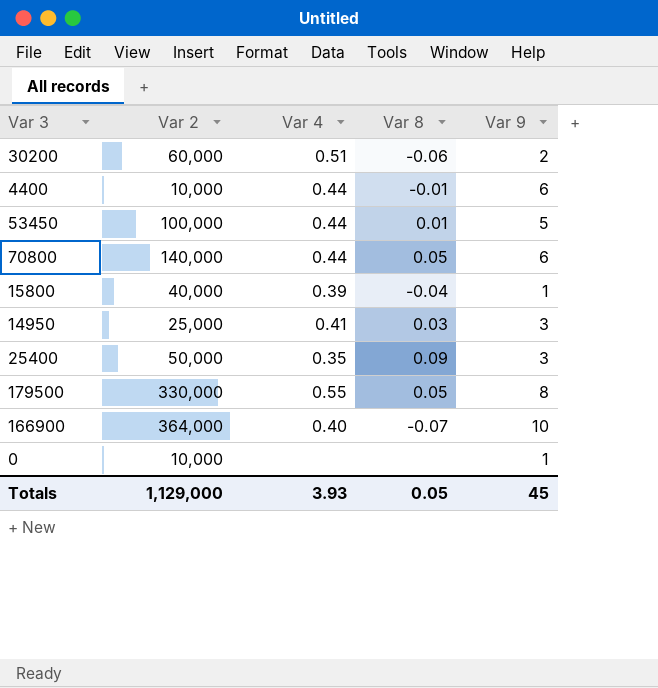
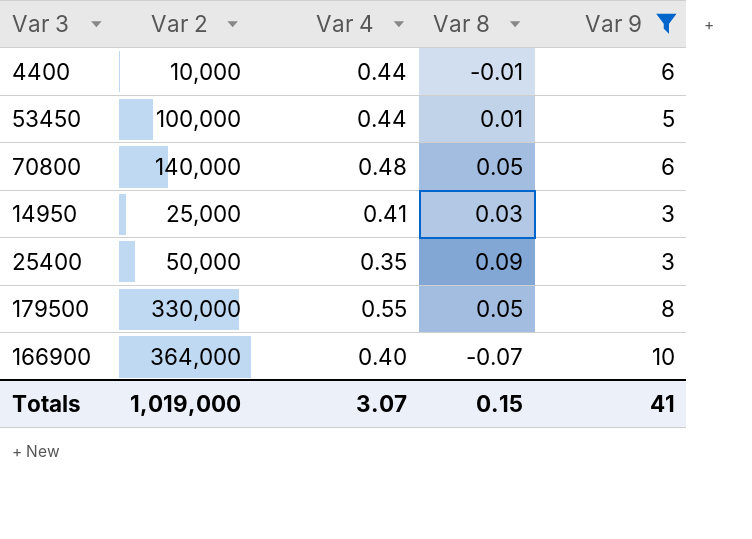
filter: none -> Var 9 >= 3
70800 | Var 4: 0.44 -> 0.48
Totals | Var 2: 1,129,000 -> 1,019,000
Totals | Var 4: 3.93 -> 3.07
Totals | Var 8: 0.05 -> 0.15
Totals | Var 9: 45 -> 41

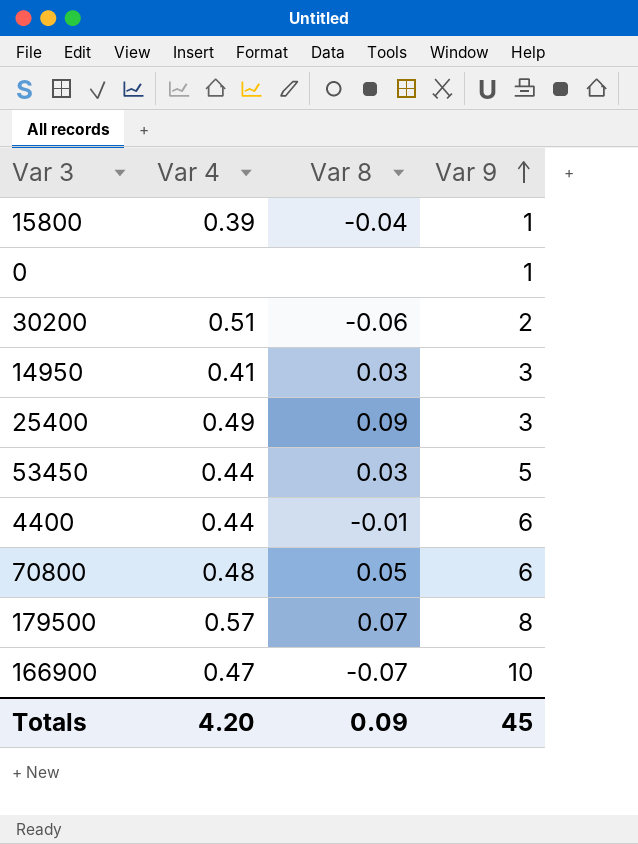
filter: Var 9 >= 3 -> none
row order: none -> Var 9 ascending
column Var 2 | position: 2 -> none
25400 | Var 4: 0.35 -> 0.49
53450 | Var 8: 0.01 -> 0.03
179500 | Var 4: 0.55 -> 0.57
179500 | Var 8: 0.05 -> 0.07
166900 | Var 4: 0.40 -> 0.47
Totals | Var 4: 3.07 -> 4.20
Totals | Var 8: 0.15 -> 0.09
Totals | Var 9: 41 -> 45

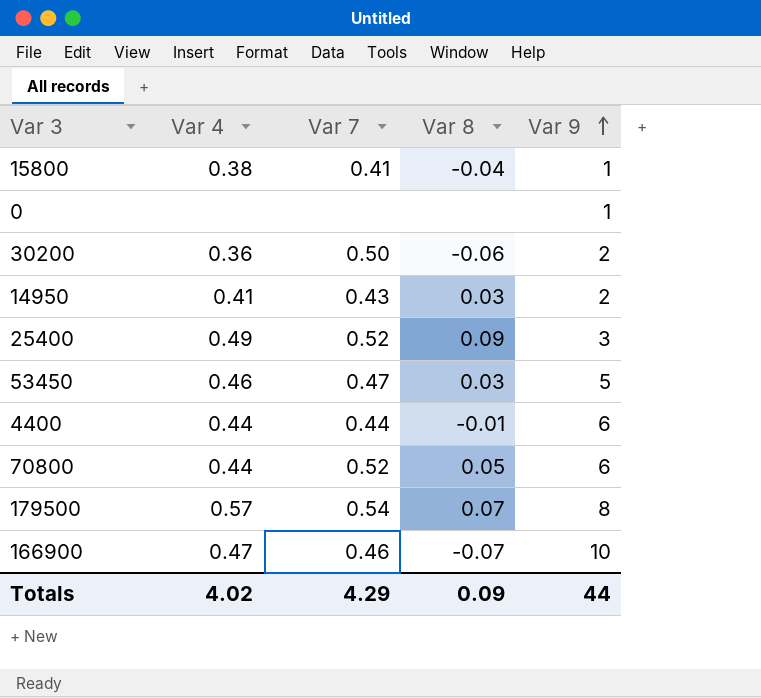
column Var 7 | position: none -> 3
15800 | Var 4: 0.39 -> 0.38
30200 | Var 4: 0.51 -> 0.36
14950 | Var 9: 3 -> 2
53450 | Var 4: 0.44 -> 0.46
70800 | Var 4: 0.48 -> 0.44
Totals | Var 4: 4.20 -> 4.02
Totals | Var 9: 45 -> 44

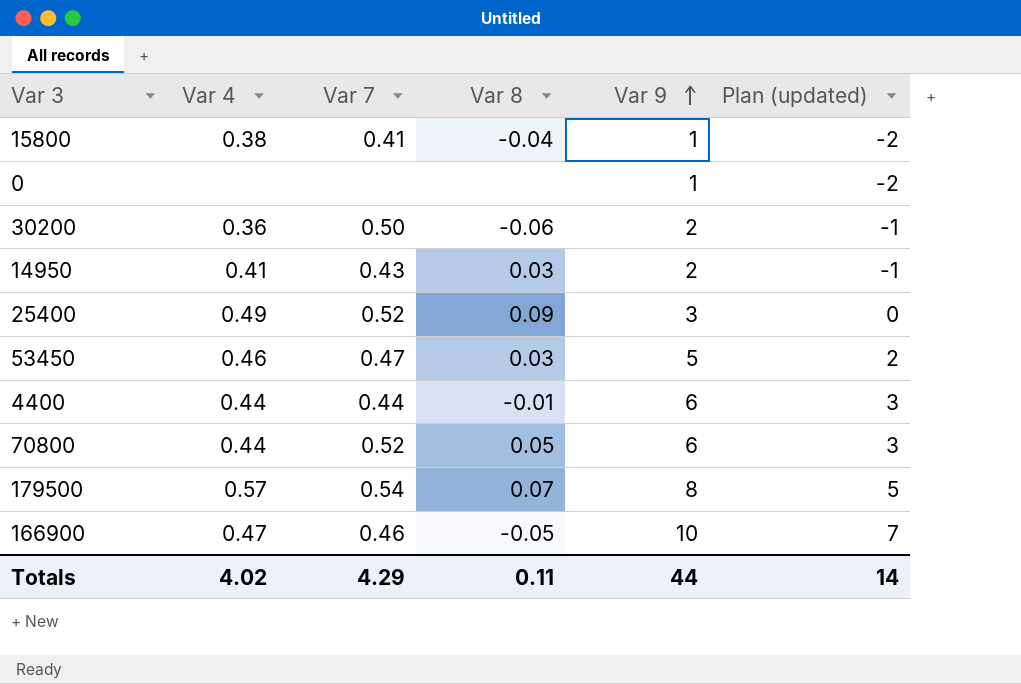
column Plan (updated) | formula: none -> [Var 9] - 3
166900 | Var 8: -0.07 -> -0.05
Totals | Var 8: 0.09 -> 0.11

